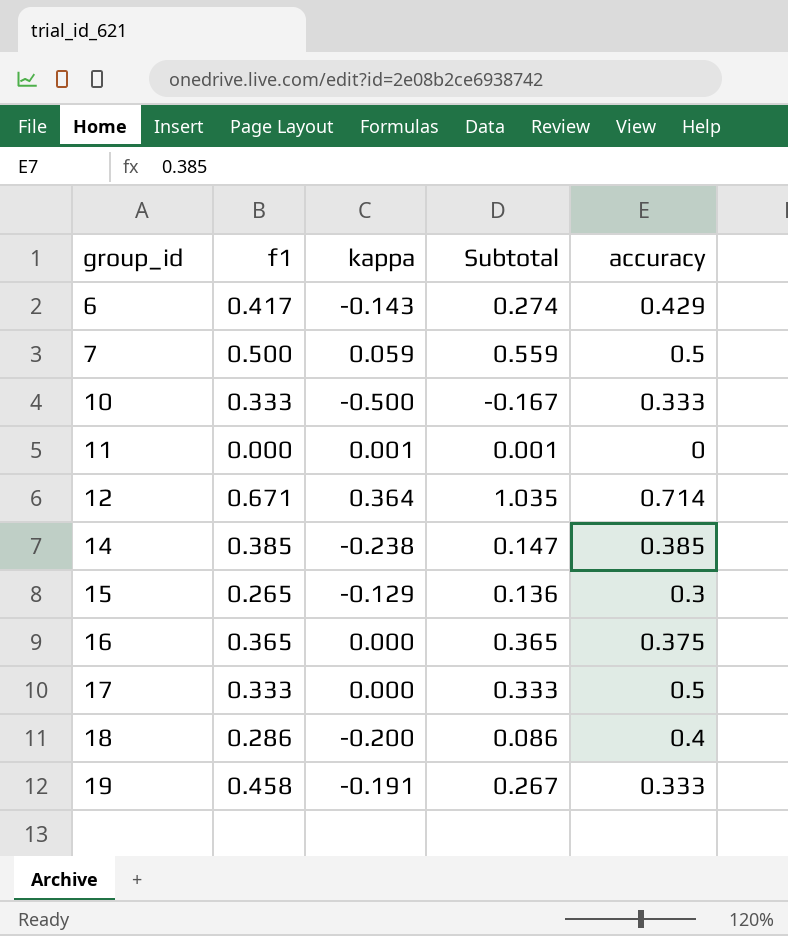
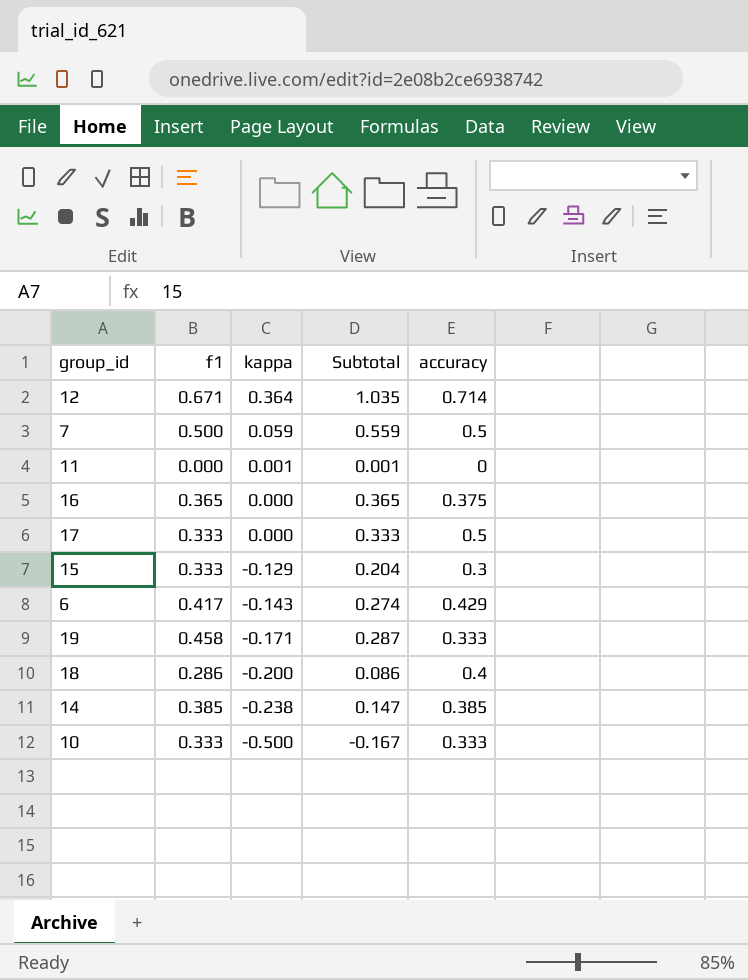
row order: group_id ascending -> kappa descending
15 | f1: 0.265 -> 0.333
15 | Subtotal: 0.136 -> 0.204
19 | kappa: -0.191 -> -0.171
19 | Subtotal: 0.267 -> 0.287

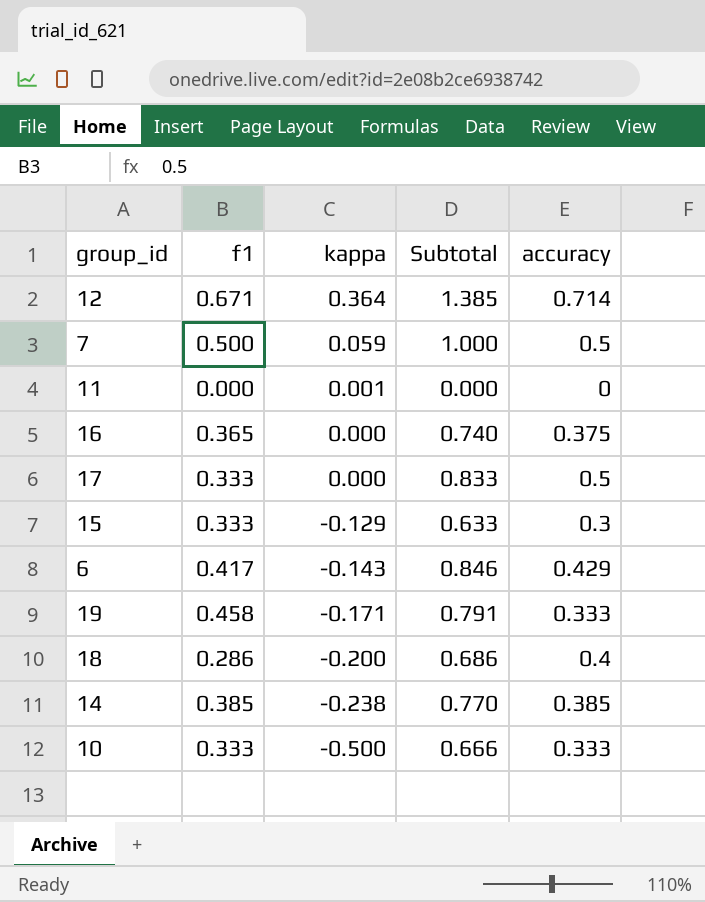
column Subtotal | formula: [f1] + [kappa] -> [f1] + [accuracy]

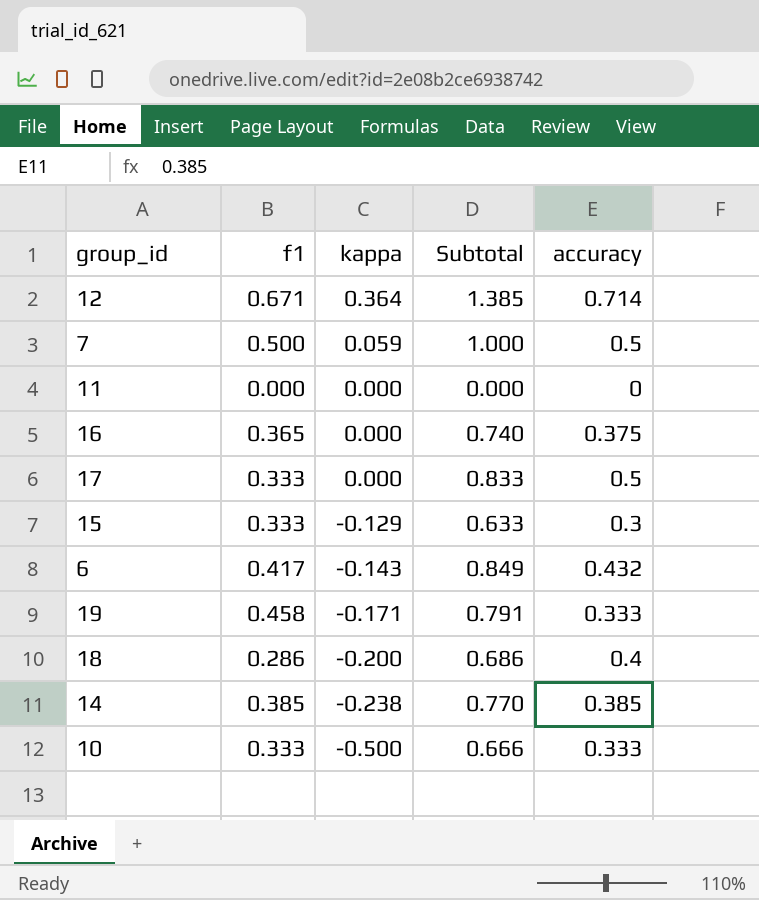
11 | kappa: 0.001 -> 0.000
6 | Subtotal: 0.846 -> 0.849
6 | accuracy: 0.429 -> 0.432

